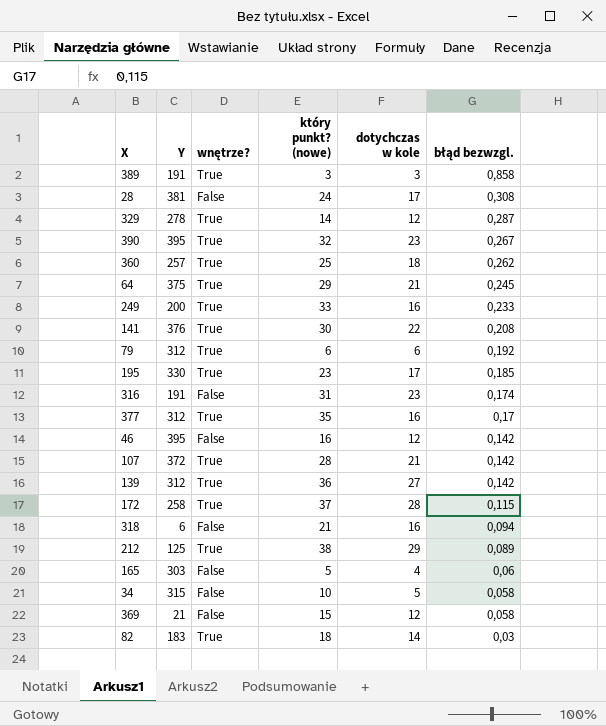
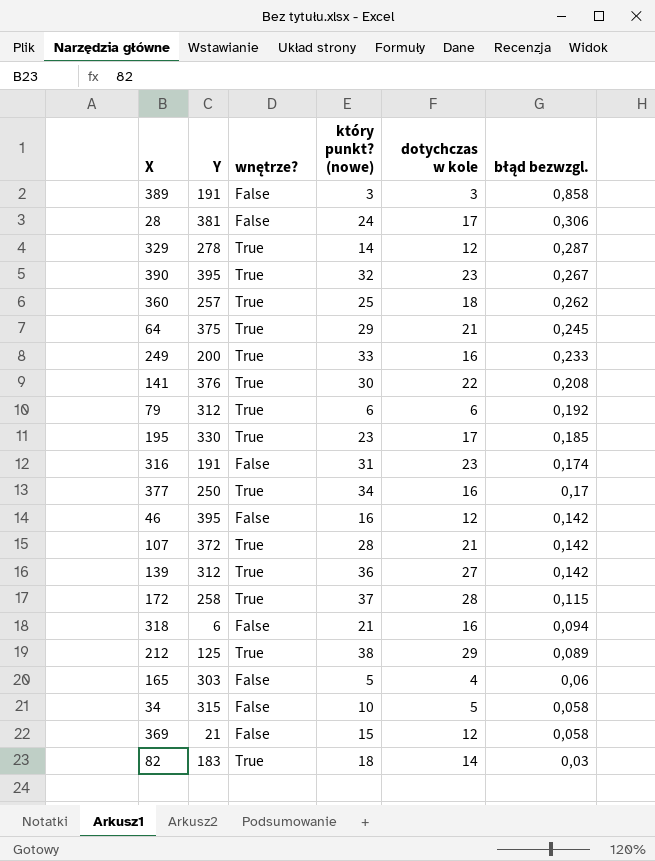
389 | wnętrze?: True -> False
28 | błąd bezwzgl.: 0,308 -> 0,306
377 | Y: 312 -> 250
377 | który punkt? (nowe): 35 -> 34

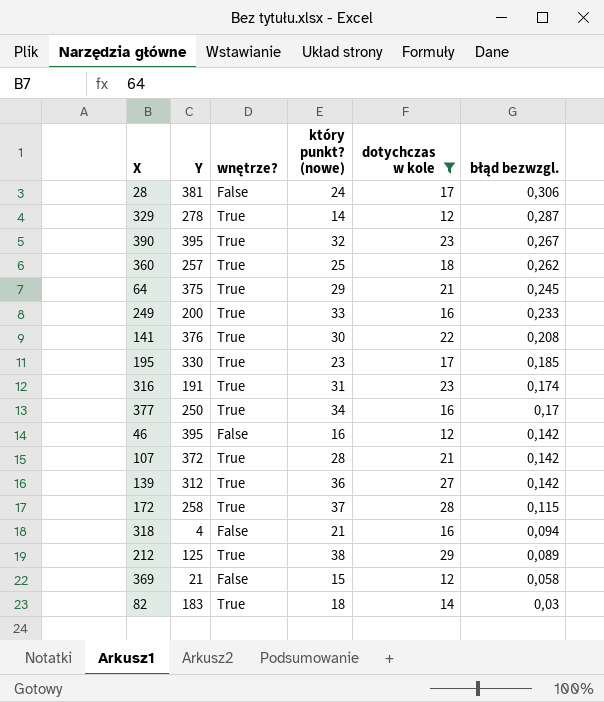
filter: none -> dotychczas w kole >= 12
316 | wnętrze?: False -> True
318 | Y: 6 -> 4

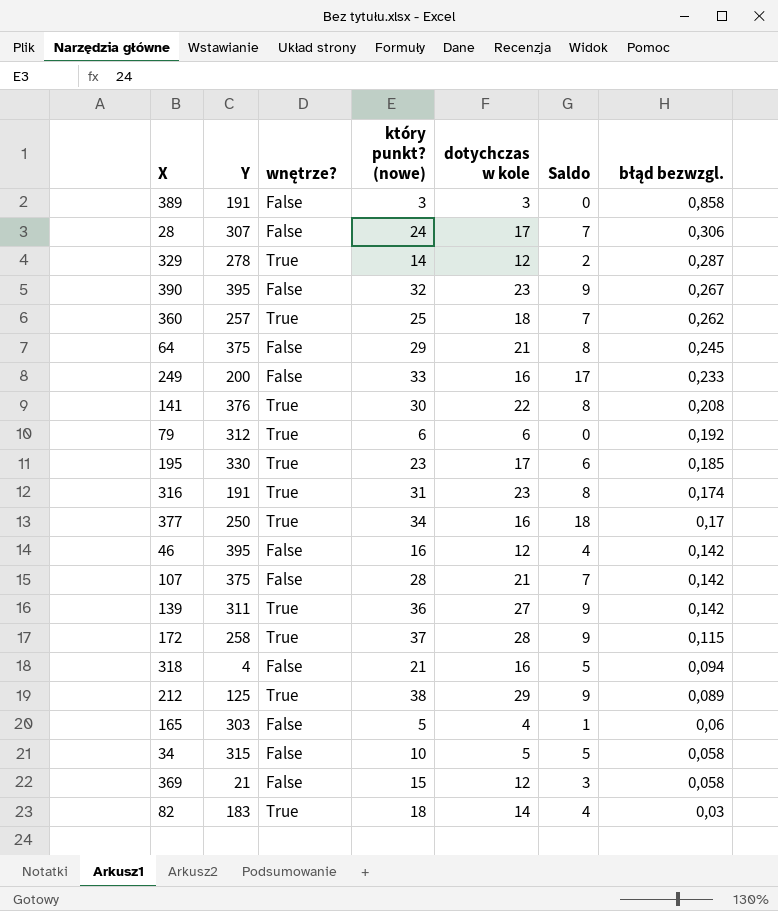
filter: dotychczas w kole >= 12 -> none
column Saldo | formula: none -> [który punkt? (nowe)] - [dotychczas w kole]
28 | Y: 381 -> 307
390 | wnętrze?: True -> False
64 | wnętrze?: True -> False
249 | wnętrze?: True -> False
107 | Y: 372 -> 375
107 | wnętrze?: True -> False
139 | Y: 312 -> 311

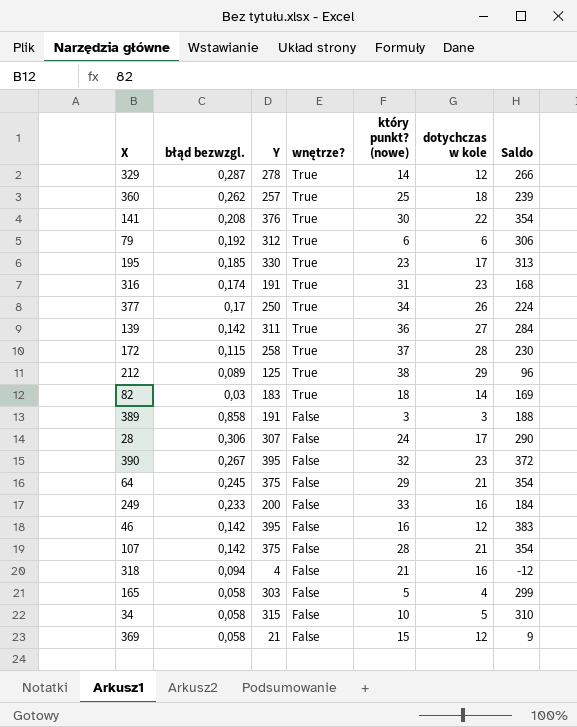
row order: błąd bezwzgl. descending -> wnętrze? descending
column błąd bezwzgl. | position: 7 -> 2
column Saldo | formula: [który punkt? (nowe)] - [dotychczas w kole] -> [Y] - [dotychczas w kole]
377 | dotychczas w kole: 16 -> 26
165 | błąd bezwzgl.: 0,06 -> 0,058

